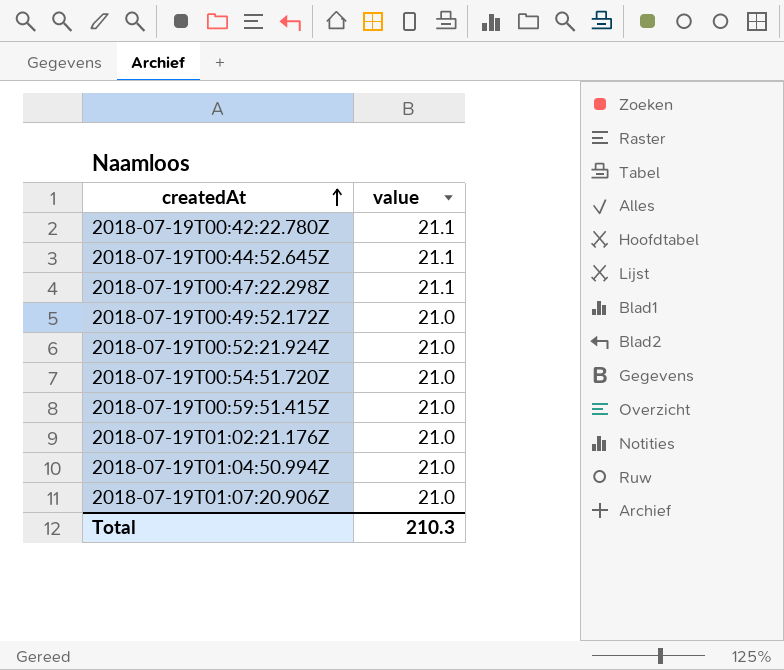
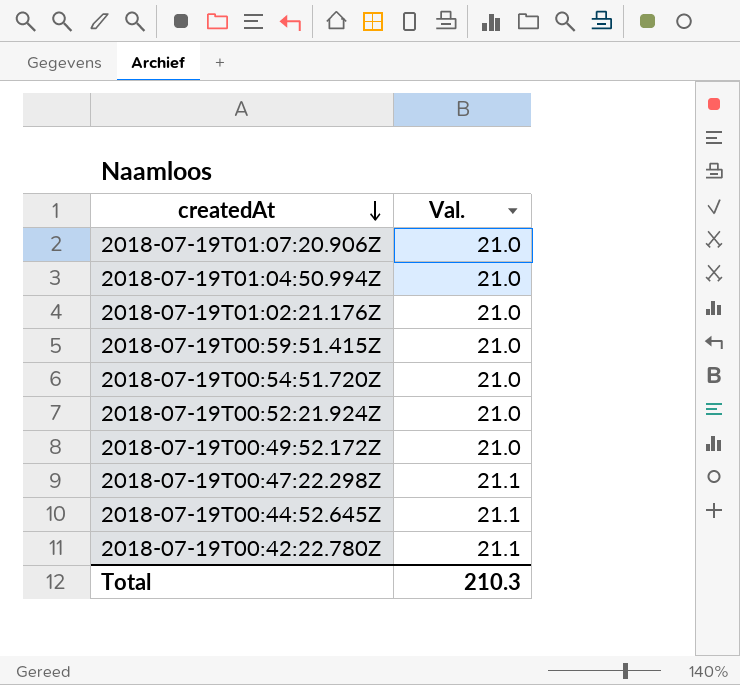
row order: createdAt ascending -> createdAt descending
column name: value -> Val.

